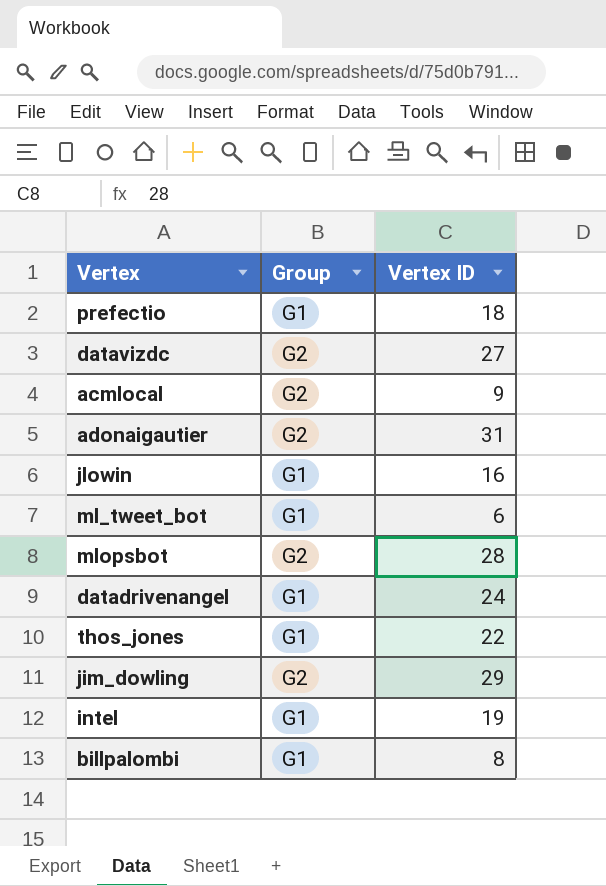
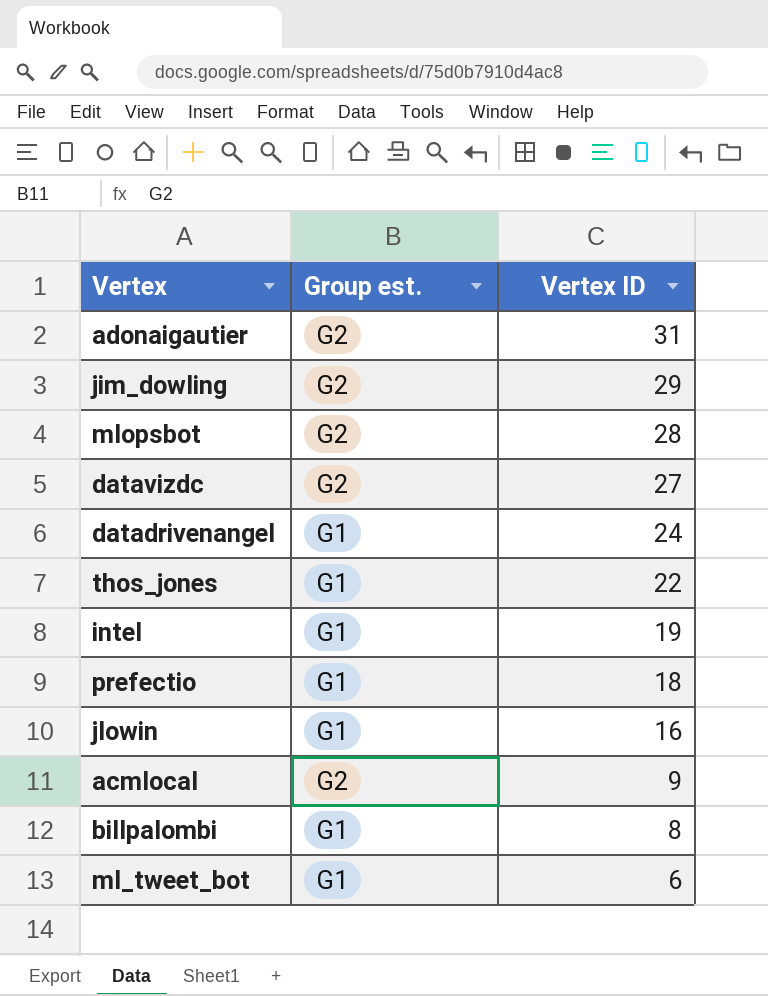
row order: none -> Vertex ID descending
column name: Group -> Group est.

